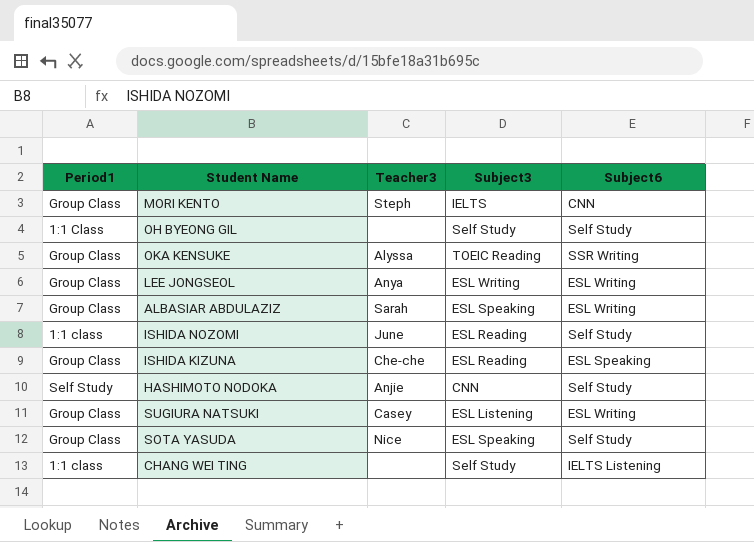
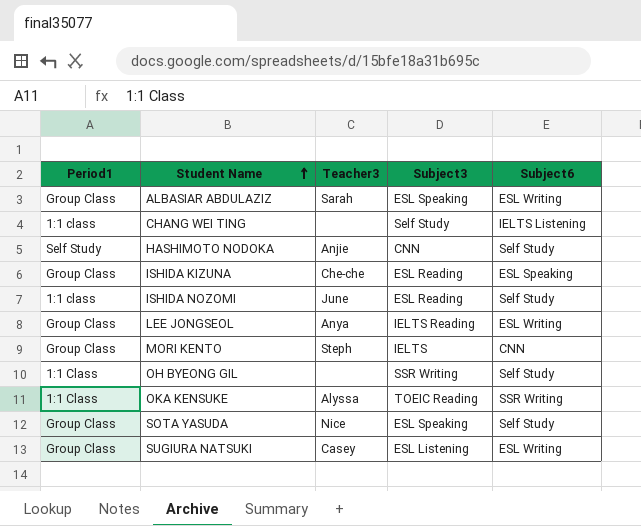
row order: none -> Student Name ascending
LEE JONGSEOL | Subject3: ESL Writing -> IELTS Reading
OH BYEONG GIL | Subject3: Self Study -> SSR Writing
OKA KENSUKE | Period1: Group Class -> 1:1 Class

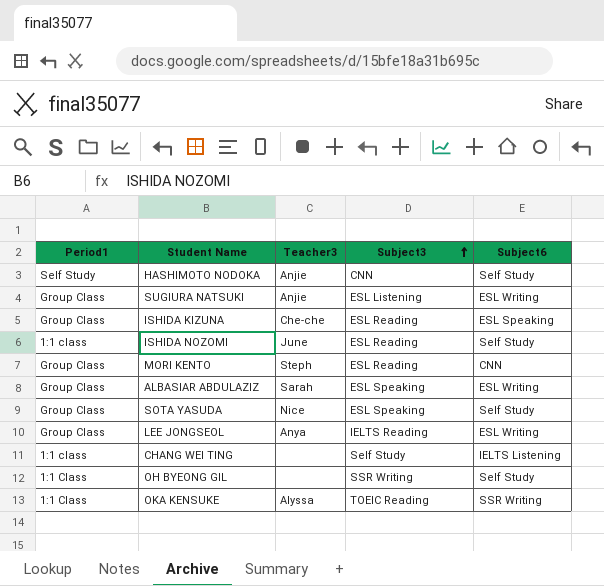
row order: Student Name ascending -> Subject3 ascending
SUGIURA NATSUKI | Teacher3: Casey -> Anjie
MORI KENTO | Subject3: IELTS -> ESL Reading

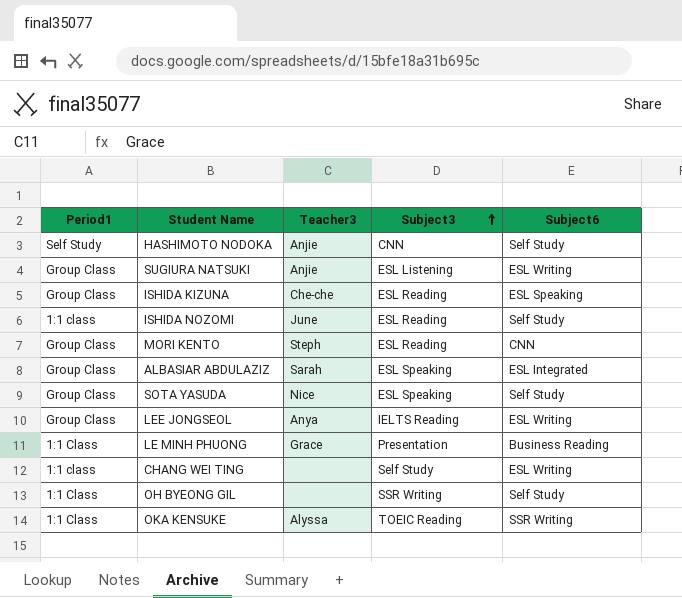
ALBASIAR ABDULAZIZ | Subject6: ESL Writing -> ESL Integrated
row LE MINH PHUONG: none -> 1:1 Class | Grace | Presentation | Business Reading
CHANG WEI TING | Subject6: IELTS Listening -> ESL Writing

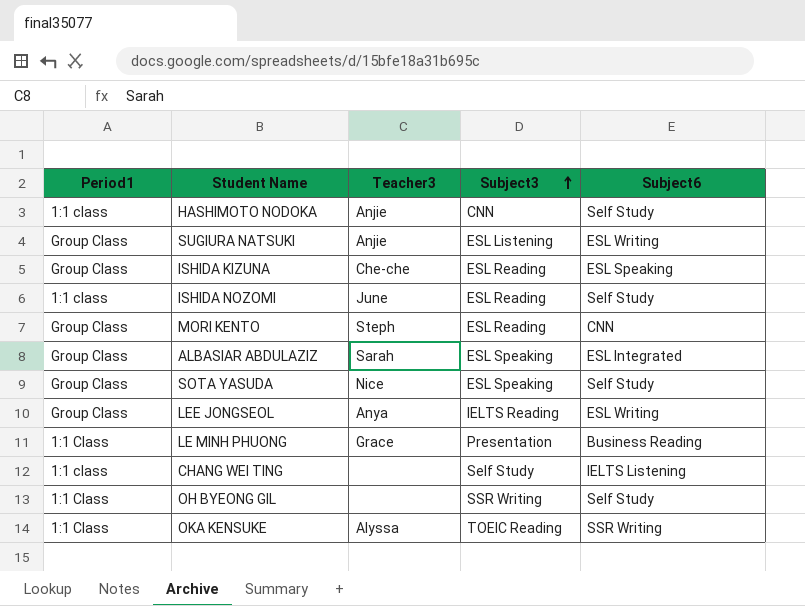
HASHIMOTO NODOKA | Period1: Self Study -> 1:1 class
CHANG WEI TING | Subject6: ESL Writing -> IELTS Listening

